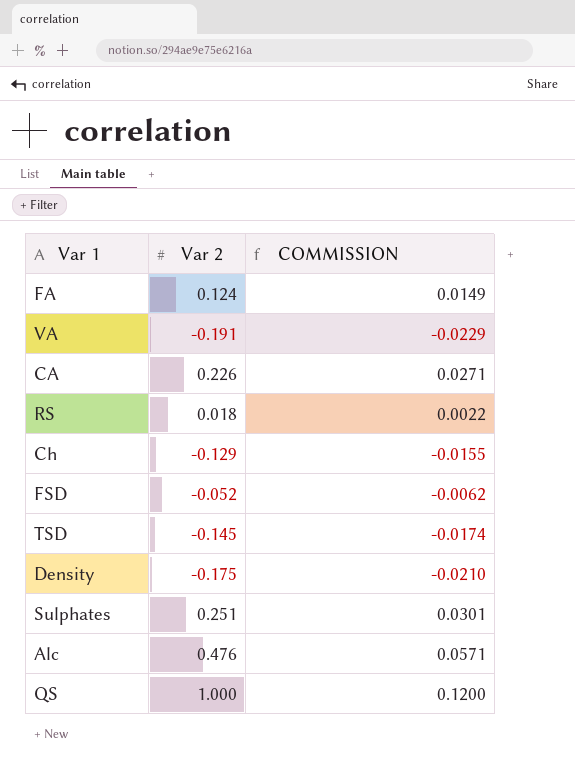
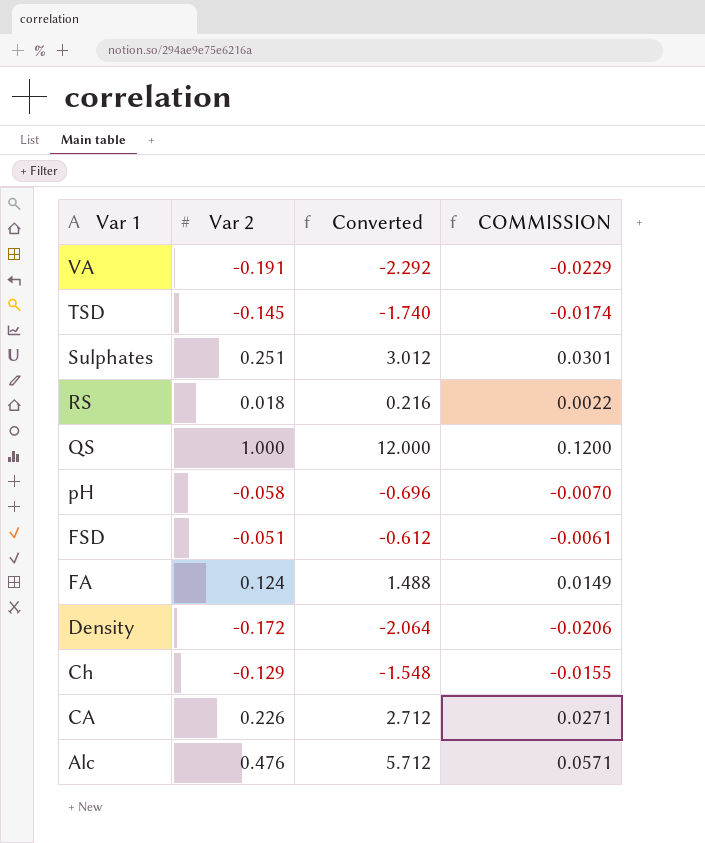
row order: none -> Var 1 descending
column Converted | formula: none -> [Var 2] * 12
row pH: none -> -0.058 | -0.696 | -0.0070
FSD | Var 2: -0.052 -> -0.051
FSD | COMMISSION: -0.0062 -> -0.0061
Density | Var 2: -0.175 -> -0.172
Density | COMMISSION: -0.0210 -> -0.0206

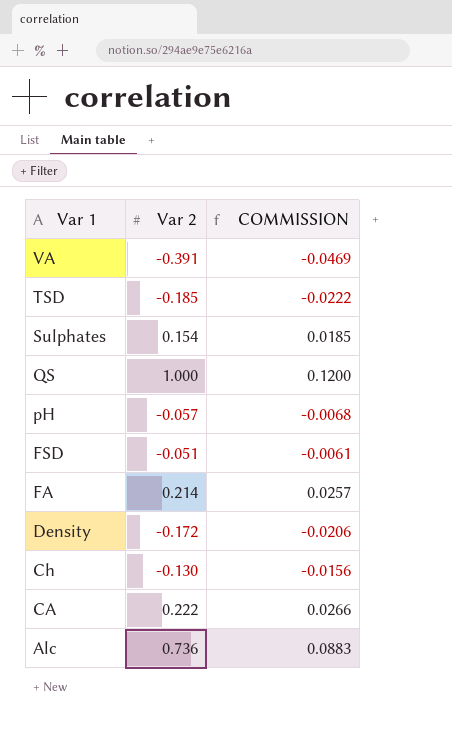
column Converted | formula: [Var 2] * 12 -> none
row RS: 0.018 | 0.216 | 0.0022 -> none
VA | Var 2: -0.191 -> -0.391
VA | COMMISSION: -0.0229 -> -0.0469
TSD | Var 2: -0.145 -> -0.185
TSD | COMMISSION: -0.0174 -> -0.0222
Sulphates | Var 2: 0.251 -> 0.154
Sulphates | COMMISSION: 0.0301 -> 0.0185
pH | Var 2: -0.058 -> -0.057
pH | COMMISSION: -0.0070 -> -0.0068
FA | Var 2: 0.124 -> 0.214
FA | COMMISSION: 0.0149 -> 0.0257
Ch | Var 2: -0.129 -> -0.130
Ch | COMMISSION: -0.0155 -> -0.0156
CA | Var 2: 0.226 -> 0.222
CA | COMMISSION: 0.0271 -> 0.0266
Alc | Var 2: 0.476 -> 0.736
Alc | COMMISSION: 0.0571 -> 0.0883

